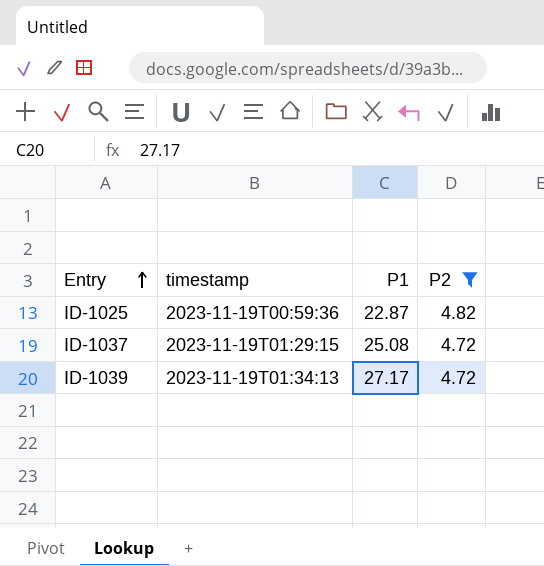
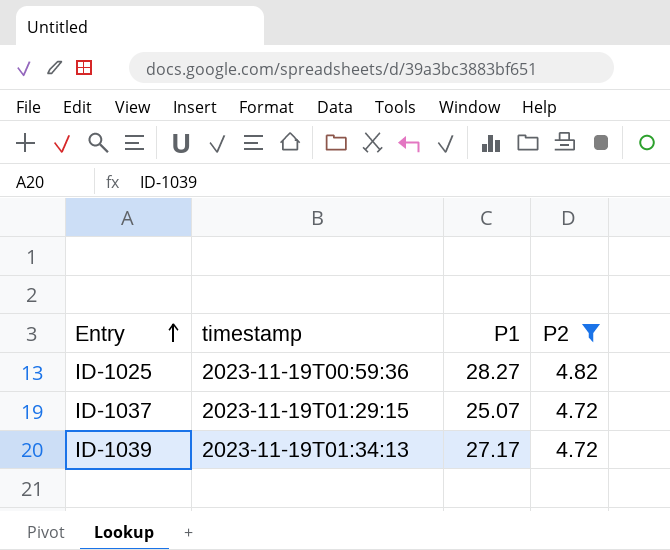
ID-1025 | P1: 22.87 -> 28.27
ID-1037 | P1: 25.08 -> 25.07

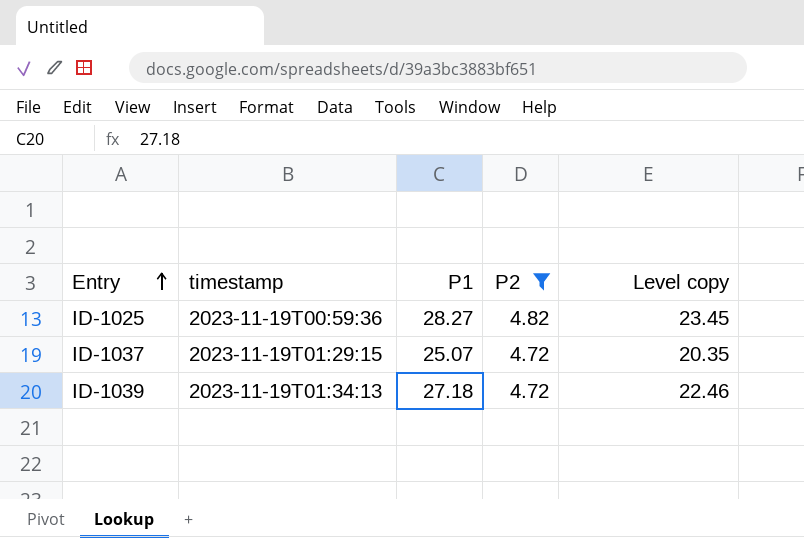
column Level copy | formula: none -> [P1] - [P2]
ID-1039 | P1: 27.17 -> 27.18

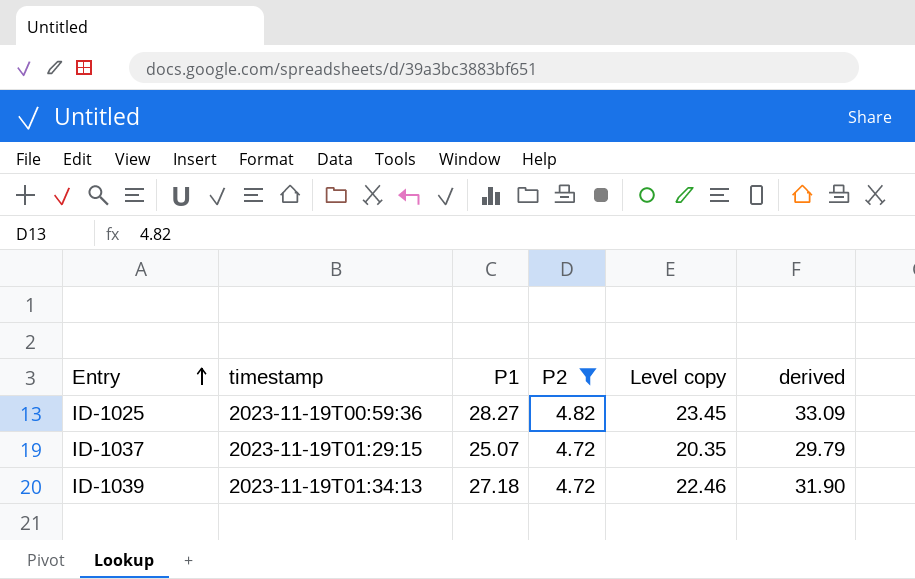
column derived | formula: none -> [P1] + [P2]

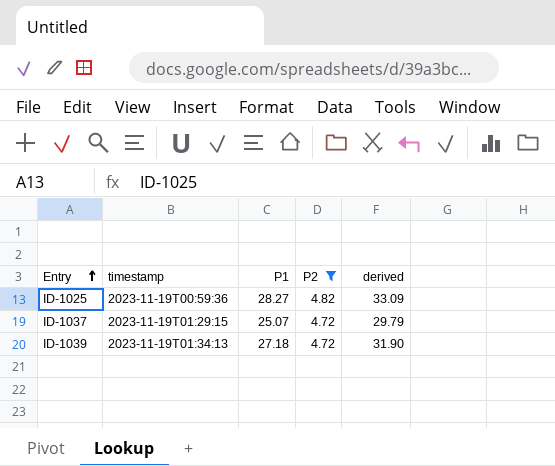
column Level copy | formula: [P1] - [P2] -> none

